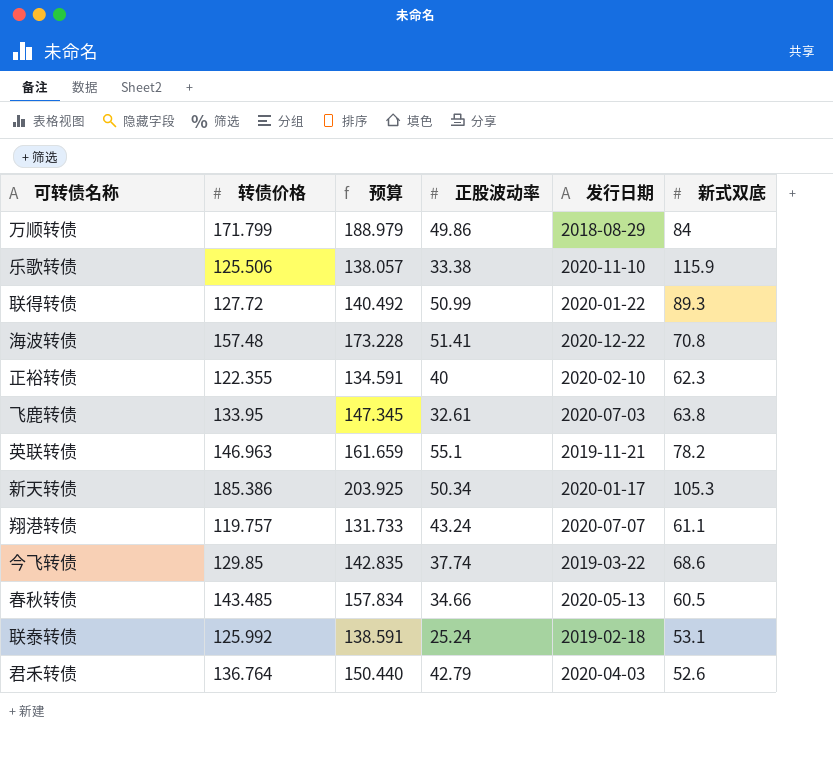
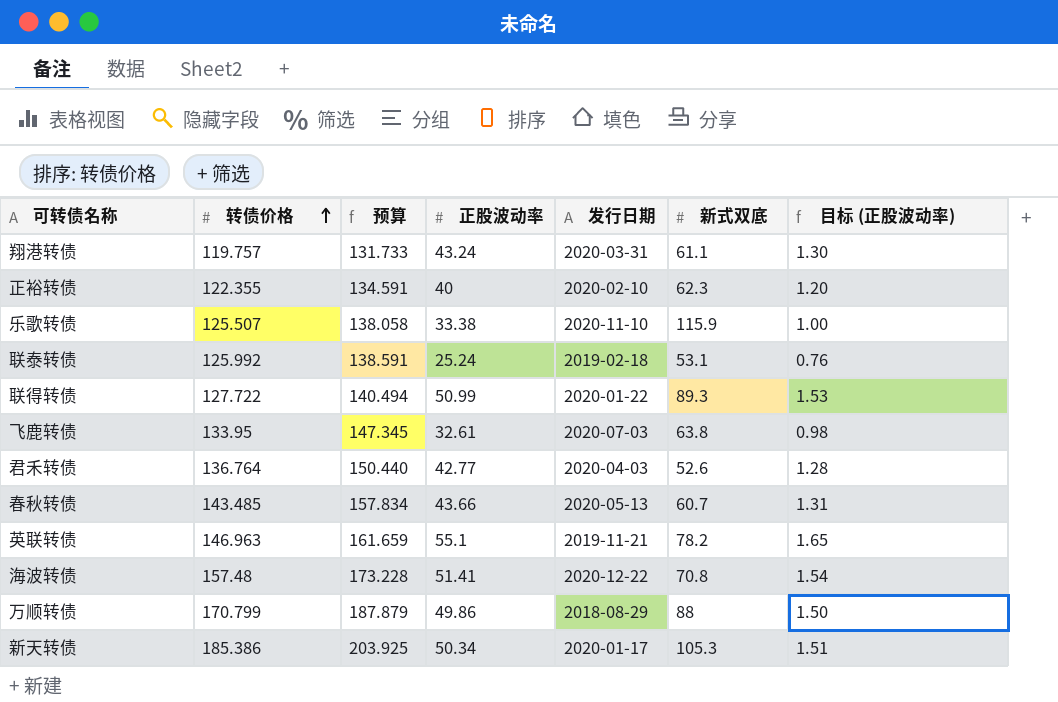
row order: none -> 转债价格 ascending
column 目标 (正股波动率) | formula: none -> [正股波动率] * 0.03
row 今飞转债: 129.85 | 142.835 | 37.74 | 2019-03-22 | 68.6 -> none
翔港转债 | 发行日期: 2020-07-07 -> 2020-03-31
乐歌转债 | 转债价格: 125.506 -> 125.507
乐歌转债 | 预算: 138.057 -> 138.058
联得转债 | 转债价格: 127.72 -> 127.722
联得转债 | 预算: 140.492 -> 140.494
君禾转债 | 正股波动率: 42.79 -> 42.77
春秋转债 | 正股波动率: 34.66 -> 43.66
春秋转债 | 新式双底: 60.5 -> 60.7
万顺转债 | 转债价格: 171.799 -> 170.799
万顺转债 | 预算: 188.979 -> 187.879
万顺转债 | 新式双底: 84 -> 88

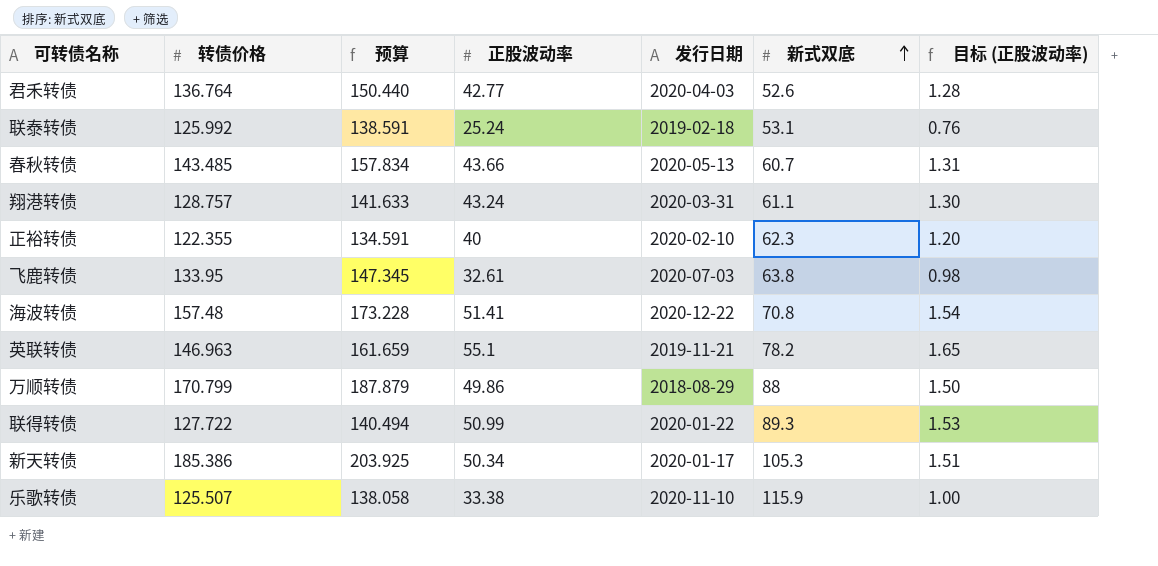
row order: 转债价格 ascending -> 新式双底 ascending
翔港转债 | 转债价格: 119.757 -> 128.757
翔港转债 | 预算: 131.733 -> 141.633

